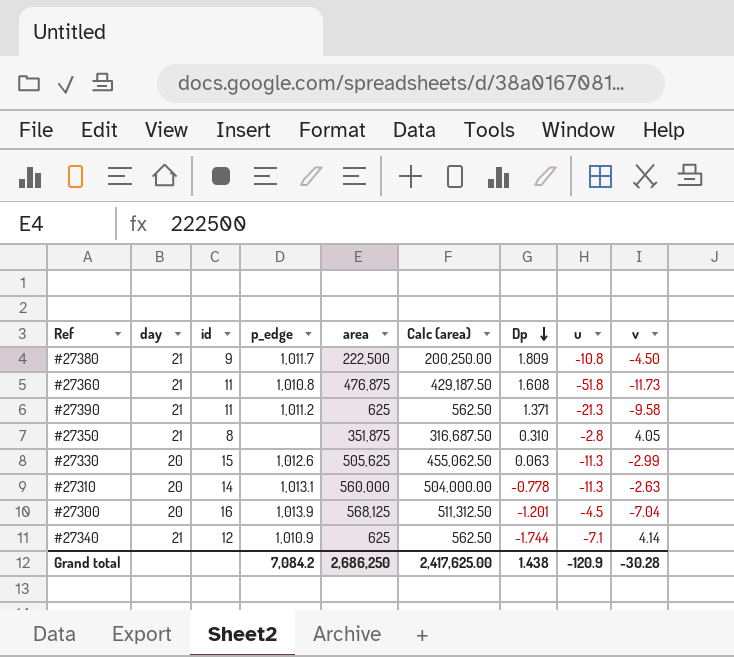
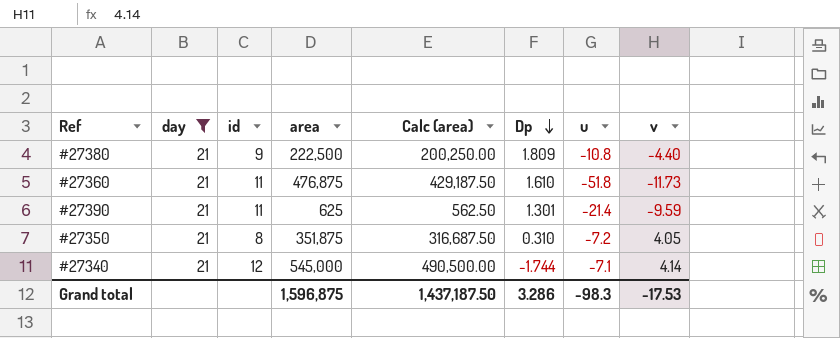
filter: none -> day = 21
column p_edge | position: 4 -> none
#27380 | v: -4.50 -> -4.40
#27360 | Dp: 1.608 -> 1.610
#27390 | Dp: 1.371 -> 1.301
#27390 | u: -21.3 -> -21.4
#27390 | v: -9.58 -> -9.59
#27350 | u: -2.8 -> -7.2
#27340 | area: 625 -> 545,000
#27340 | Calc (area): 562.50 -> 490,500.00
Grand total | area: 2,686,250 -> 1,596,875
Grand total | Calc (area): 2,417,625.00 -> 1,437,187.50
Grand total | Dp: 1.438 -> 3.286
Grand total | u: -120.9 -> -98.3
Grand total | v: -30.28 -> -17.53

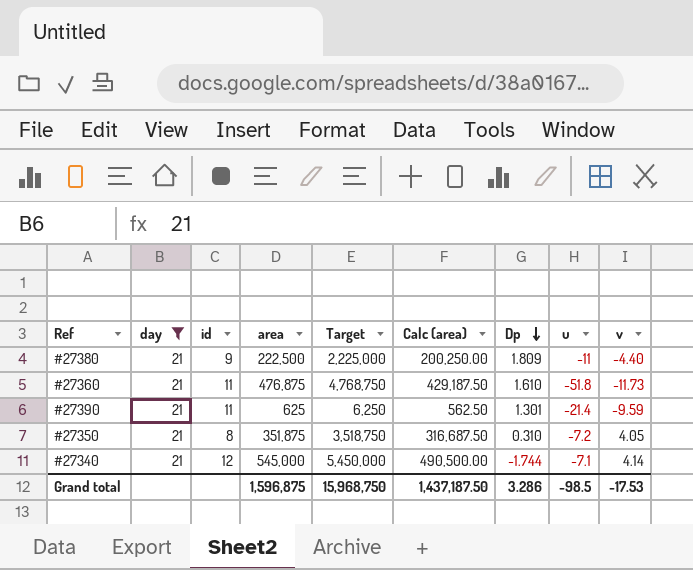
column Target | formula: none -> [area] * 10
#27380 | u: -10.8 -> -11
Grand total | u: -98.3 -> -98.5

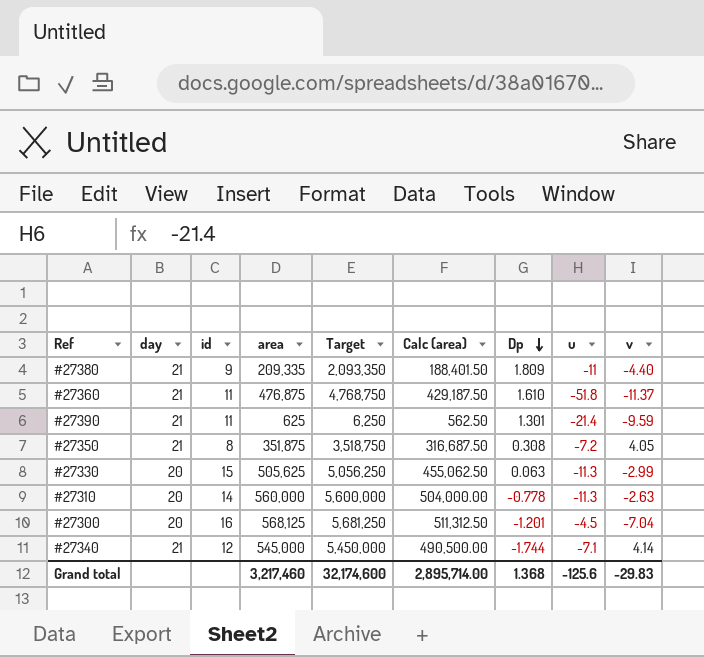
filter: day = 21 -> none
#27380 | area: 222,500 -> 209,335
#27380 | Target: 2,225,000 -> 2,093,350
#27380 | Calc (area): 200,250.00 -> 188,401.50
#27360 | v: -11.73 -> -11.37
#27350 | Dp: 0.310 -> 0.308
Grand total | area: 1,596,875 -> 3,217,460
Grand total | Target: 15,968,750 -> 32,174,600
Grand total | Calc (area): 1,437,187.50 -> 2,895,714.00
Grand total | Dp: 3.286 -> 1.368
Grand total | u: -98.5 -> -125.6
Grand total | v: -17.53 -> -29.83

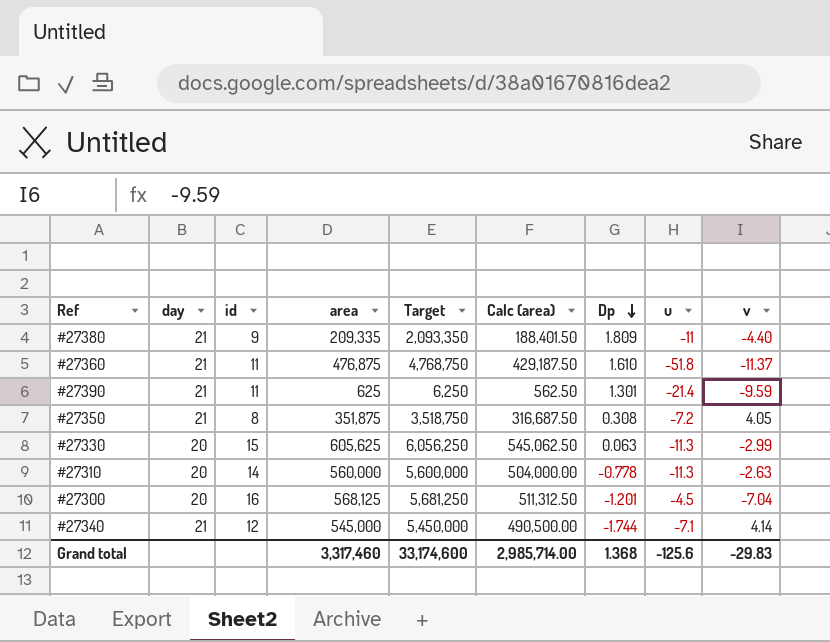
#27330 | area: 505,625 -> 605,625
#27330 | Target: 5,056,250 -> 6,056,250
#27330 | Calc (area): 455,062.50 -> 545,062.50
Grand total | area: 3,217,460 -> 3,317,460
Grand total | Target: 32,174,600 -> 33,174,600
Grand total | Calc (area): 2,895,714.00 -> 2,985,714.00

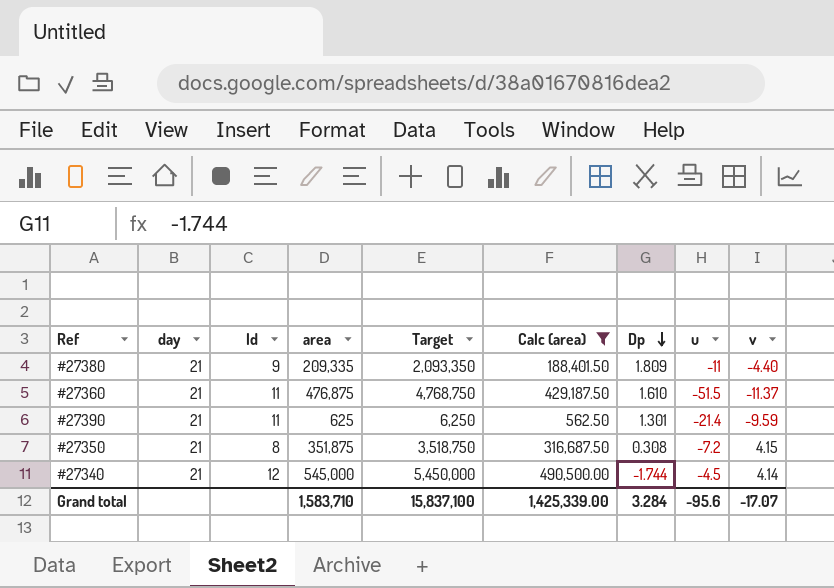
filter: none -> Calc (area) <= 490,500.00
column name: id -> Id
#27360 | u: -51.8 -> -51.5
#27350 | v: 4.05 -> 4.15
#27340 | u: -7.1 -> -4.5
Grand total | area: 3,317,460 -> 1,583,710
Grand total | Target: 33,174,600 -> 15,837,100
Grand total | Calc (area): 2,985,714.00 -> 1,425,339.00
Grand total | Dp: 1.368 -> 3.284
Grand total | u: -125.6 -> -95.6
Grand total | v: -29.83 -> -17.07

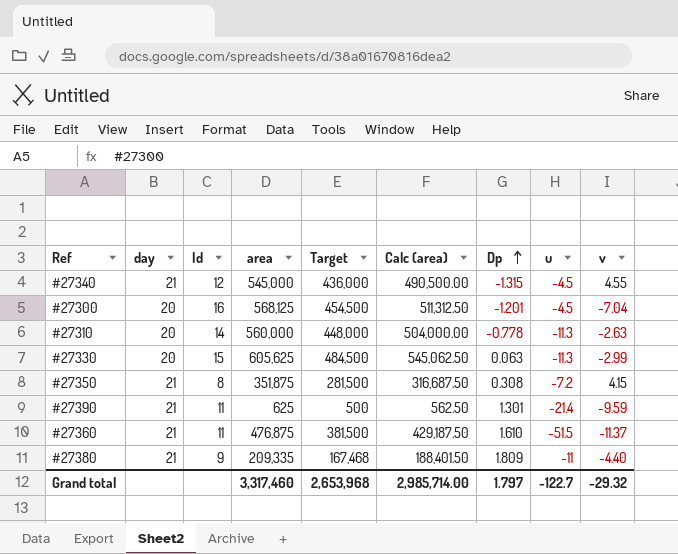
filter: Calc (area) <= 490,500.00 -> none
row order: Dp descending -> Dp ascending
column Target | formula: [area] * 10 -> [area] * 0.8
#27340 | Dp: -1.744 -> -1.315
#27340 | v: 4.14 -> 4.55
Grand total | area: 1,583,710 -> 3,317,460
Grand total | Target: 15,837,100 -> 2,653,968
Grand total | Calc (area): 1,425,339.00 -> 2,985,714.00
Grand total | Dp: 3.284 -> 1.797
Grand total | u: -95.6 -> -122.7
Grand total | v: -17.07 -> -29.32

